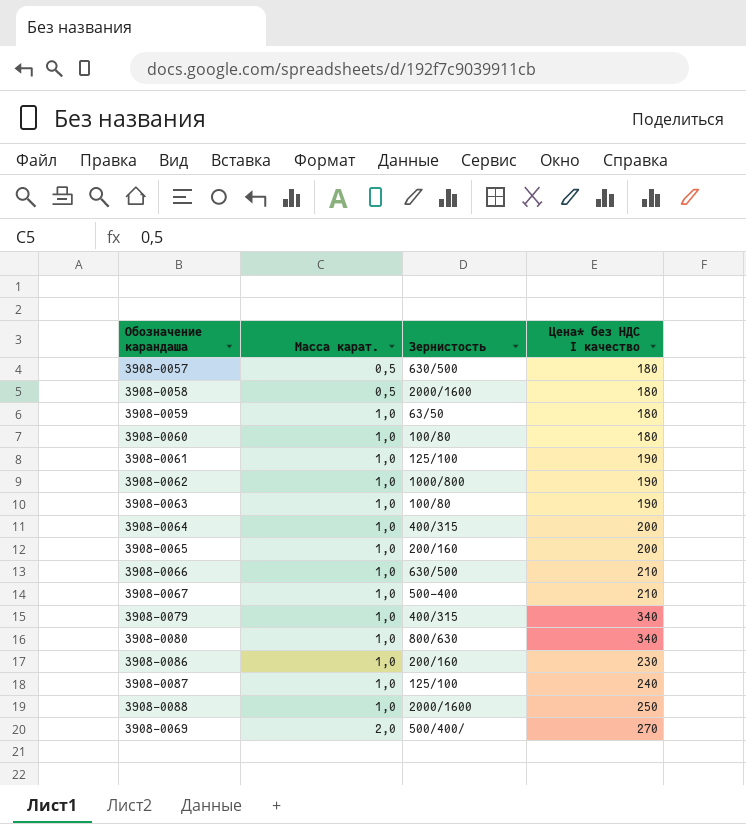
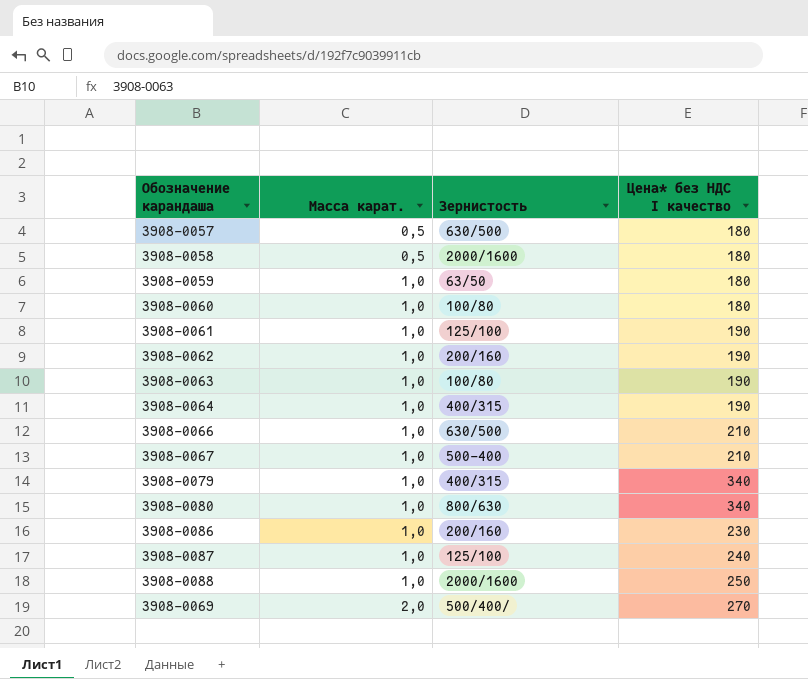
row 3908-0065: 1,0 | 200/160 | 200 -> none
3908-0062 | Зернистость: 1000/800 -> 200/160
3908-0064 | Цена* без НДС I качество: 200 -> 190

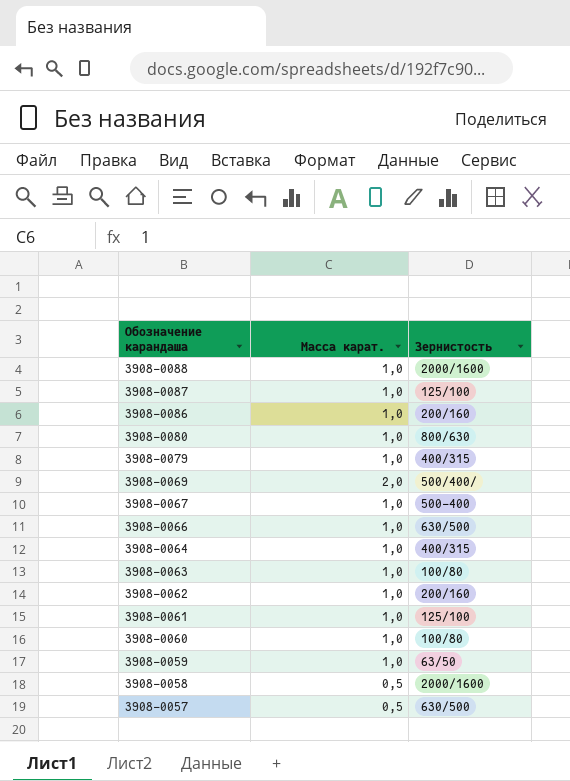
row order: Масса карат. ascending -> Обозначение карандаша descending
column Цена* без НДС I качество | position: 4 -> none

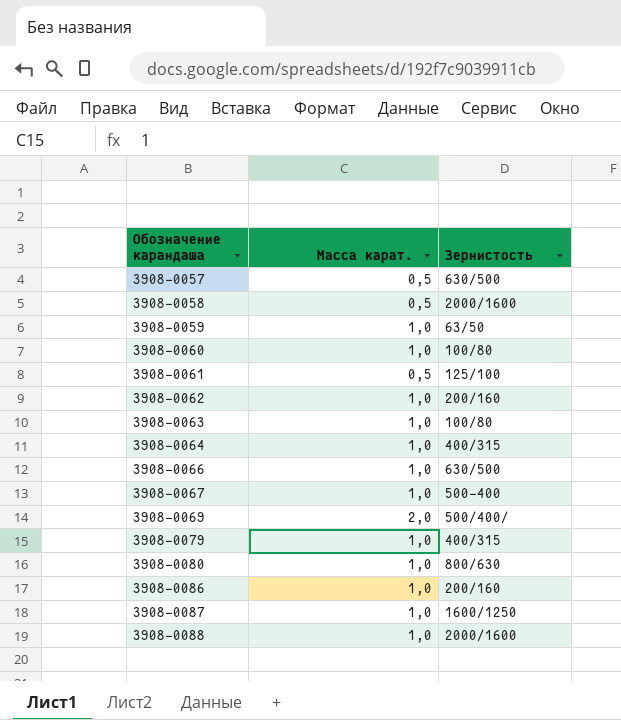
row order: Обозначение карандаша descending -> Обозначение карандаша ascending
3908-0061 | Масса карат.: 1,0 -> 0,5
3908-0087 | Зернистость: 125/100 -> 1600/1250

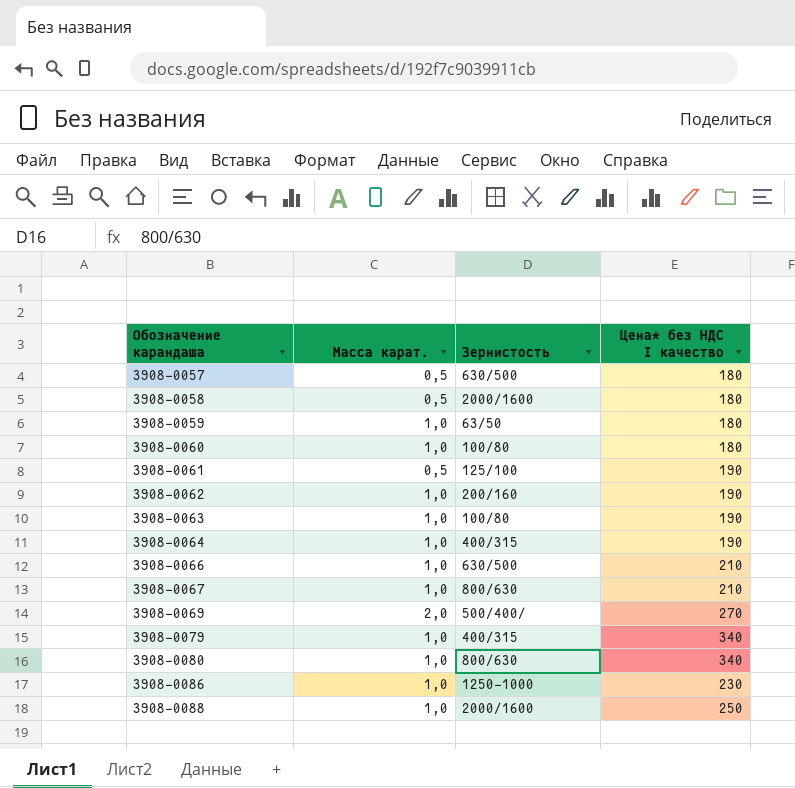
column Цена* без НДС I качество | position: none -> 4
row 3908-0087: 1,0 | 1600/1250 -> none
3908-0067 | Зернистость: 500-400 -> 800/630
3908-0086 | Зернистость: 200/160 -> 1250-1000

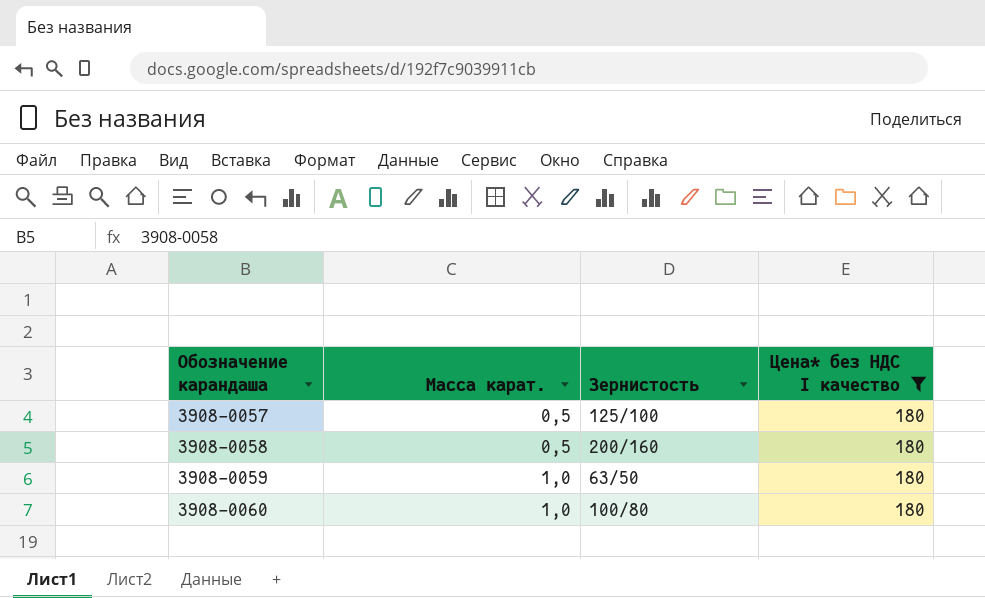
filter: none -> Цена* без НДС I качество = 180
3908-0057 | Зернистость: 630/500 -> 125/100
3908-0058 | Зернистость: 2000/1600 -> 200/160

